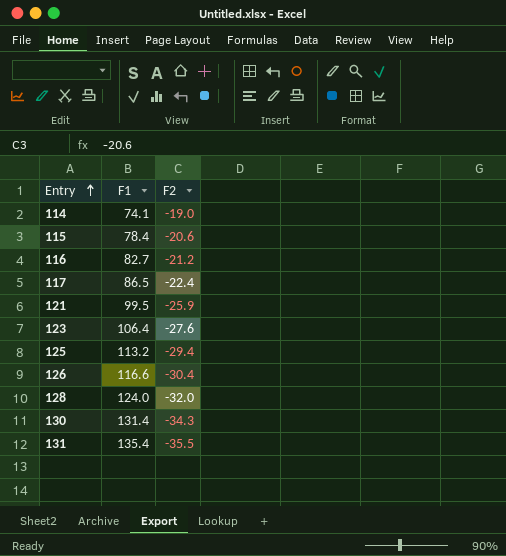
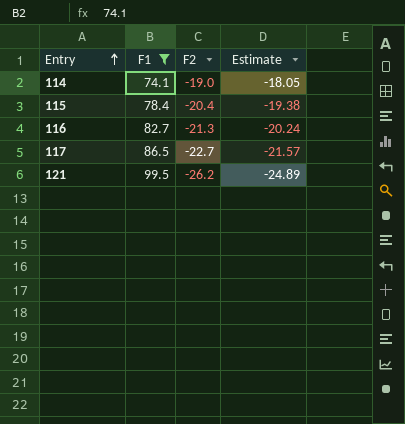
filter: none -> F1 <= 99.5
column Estimate | formula: none -> [F2] * 0.95
115 | F2: -20.6 -> -20.4
116 | F2: -21.2 -> -21.3
117 | F2: -22.4 -> -22.7
121 | F2: -25.9 -> -26.2

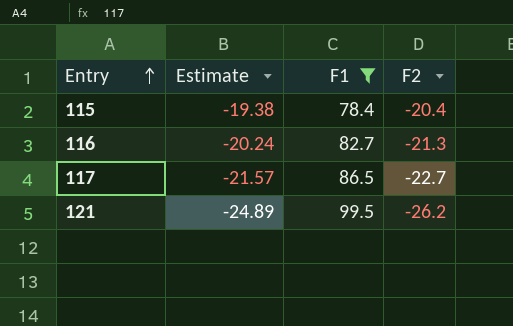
column Estimate | position: 4 -> 2
row 114: 74.1 | -19.0 | -18.05 -> none

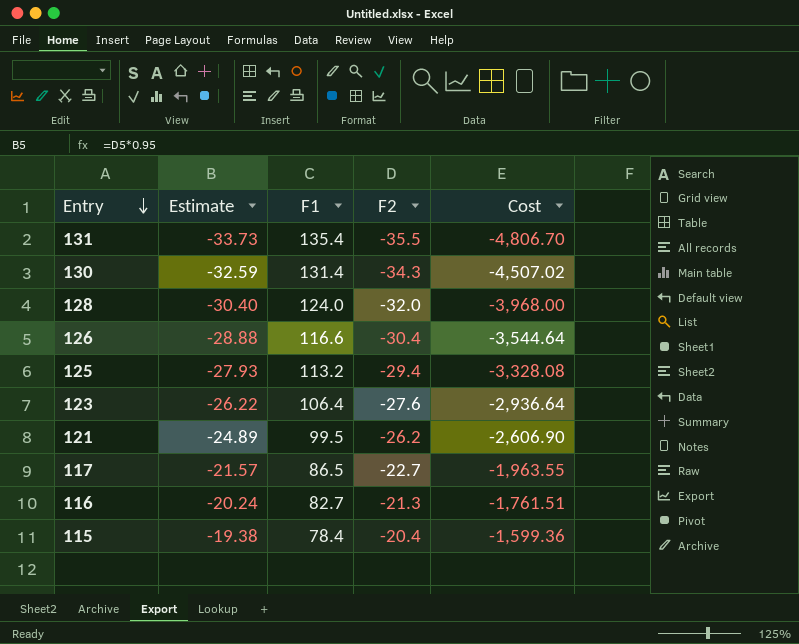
filter: F1 <= 99.5 -> none
row order: Entry ascending -> Entry descending
column Cost | formula: none -> [F1] * [F2]

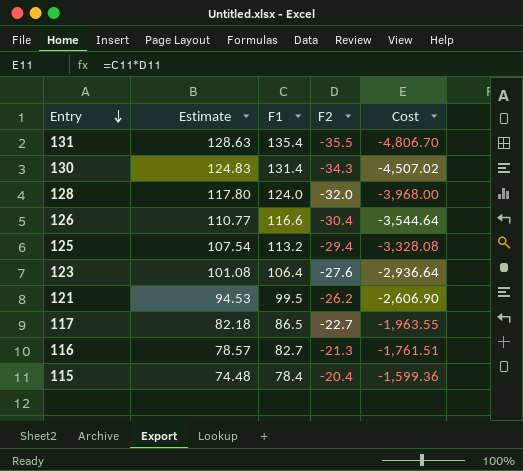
column Estimate | formula: [F2] * 0.95 -> [F1] * 0.95

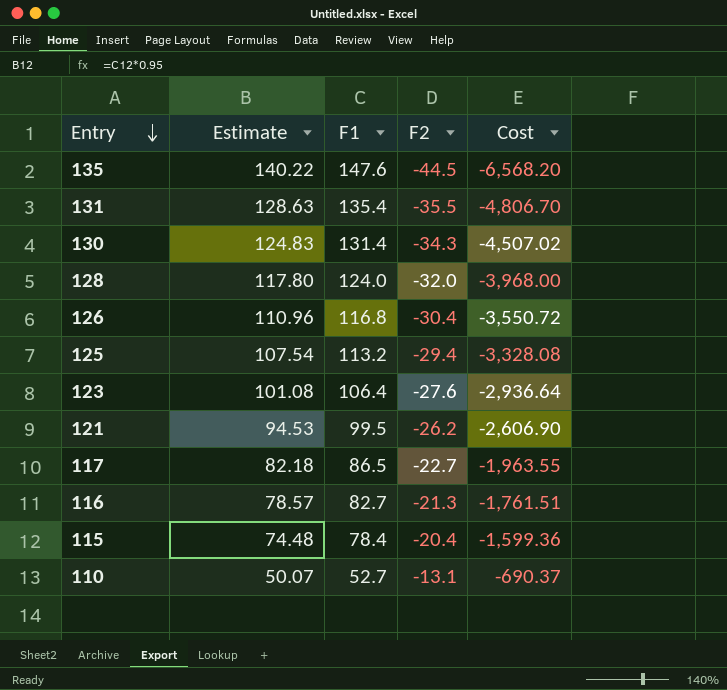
row 135: none -> 140.22 | 147.6 | -44.5 | -6,568.20
126 | Estimate: 110.77 -> 110.96
126 | F1: 116.6 -> 116.8
126 | Cost: -3,544.64 -> -3,550.72
row 110: none -> 50.07 | 52.7 | -13.1 | -690.37

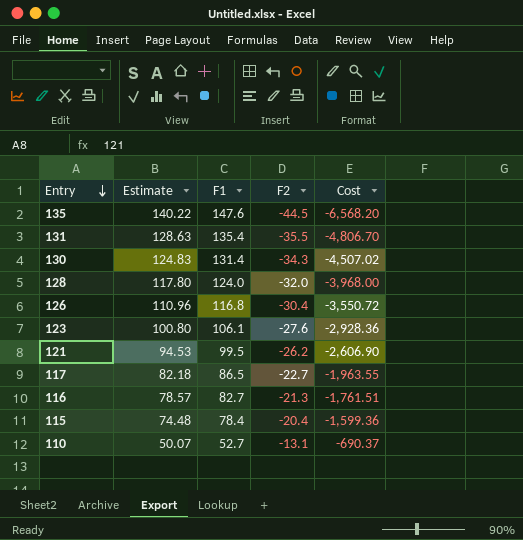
row 125: 107.54 | 113.2 | -29.4 | -3,328.08 -> none
123 | Estimate: 101.08 -> 100.80
123 | F1: 106.4 -> 106.1
123 | Cost: -2,936.64 -> -2,928.36

